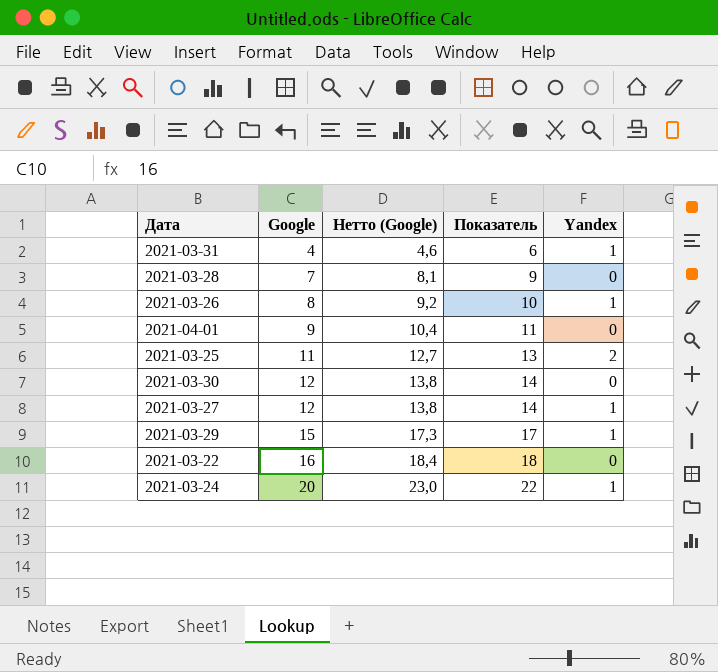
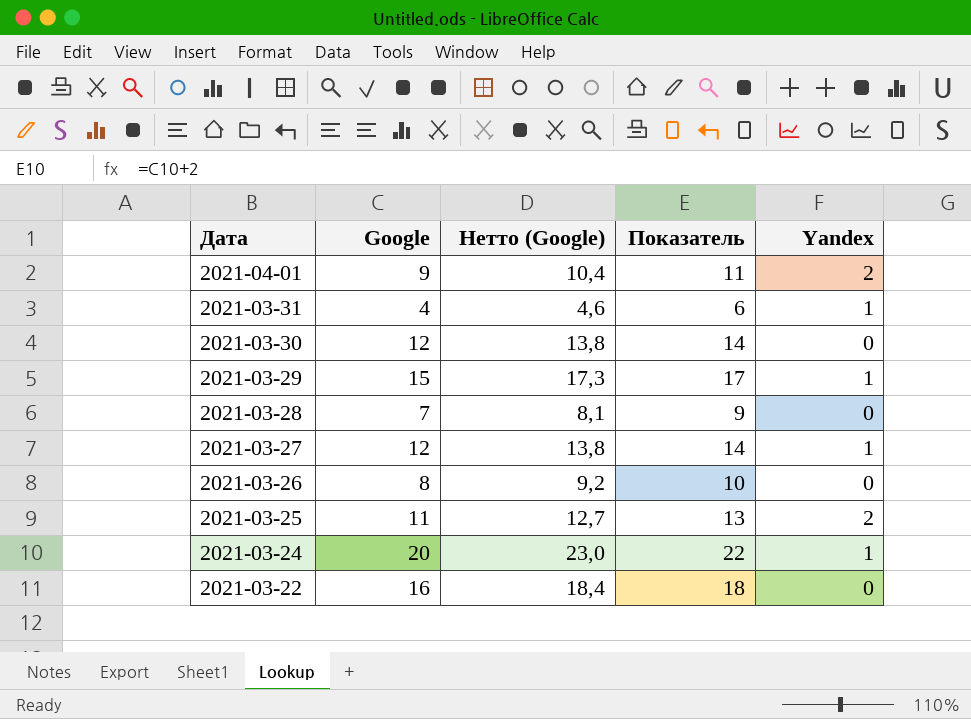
row order: Google ascending -> Дата descending
2021-04-01 | Yandex: 0 -> 2
2021-03-26 | Yandex: 1 -> 0

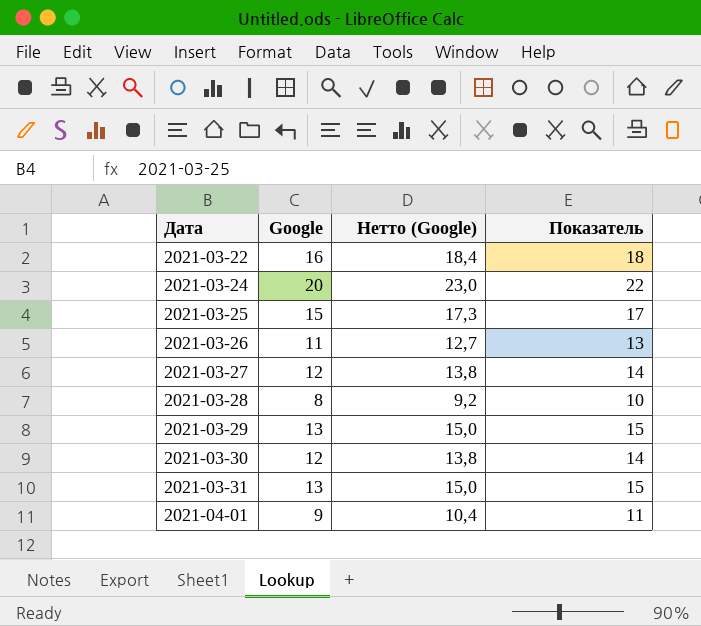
row order: Дата descending -> Дата ascending
column Yandex | position: 5 -> none
2021-03-25 | Google: 11 -> 15
2021-03-25 | Нетто (Google): 12,7 -> 17,3
2021-03-25 | Показатель: 13 -> 17
2021-03-26 | Google: 8 -> 11
2021-03-26 | Нетто (Google): 9,2 -> 12,7
2021-03-26 | Показатель: 10 -> 13
2021-03-28 | Google: 7 -> 8
2021-03-28 | Нетто (Google): 8,1 -> 9,2
2021-03-28 | Показатель: 9 -> 10
2021-03-29 | Google: 15 -> 13
2021-03-29 | Нетто (Google): 17,3 -> 15,0
2021-03-29 | Показатель: 17 -> 15
2021-03-31 | Google: 4 -> 13
2021-03-31 | Нетто (Google): 4,6 -> 15,0
2021-03-31 | Показатель: 6 -> 15

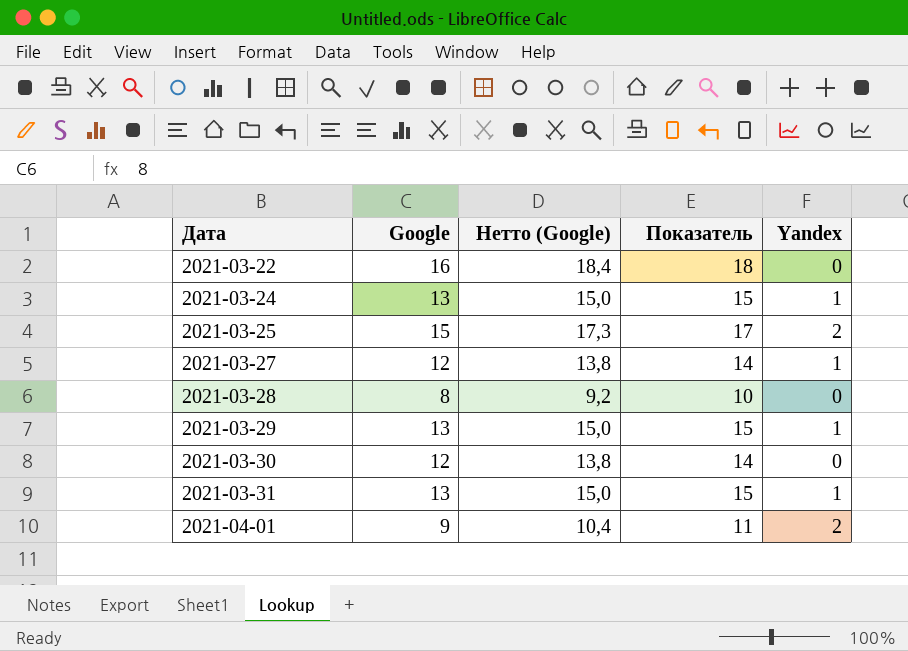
column Yandex | position: none -> 5
row 2021-03-26: 11 | 12,7 | 13 -> none
2021-03-24 | Google: 20 -> 13
2021-03-24 | Нетто (Google): 23,0 -> 15,0
2021-03-24 | Показатель: 22 -> 15

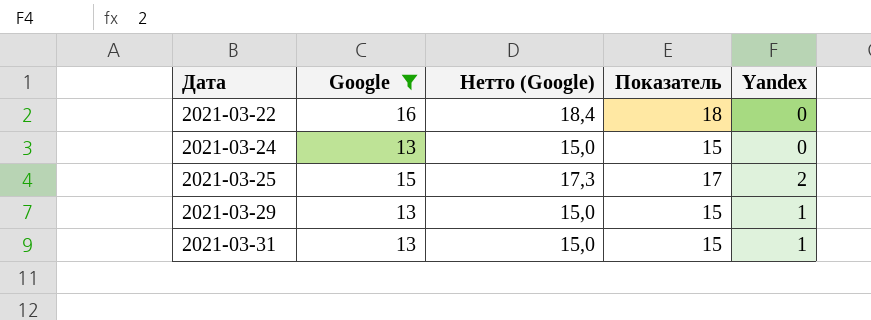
filter: none -> Google >= 13
2021-03-24 | Yandex: 1 -> 0

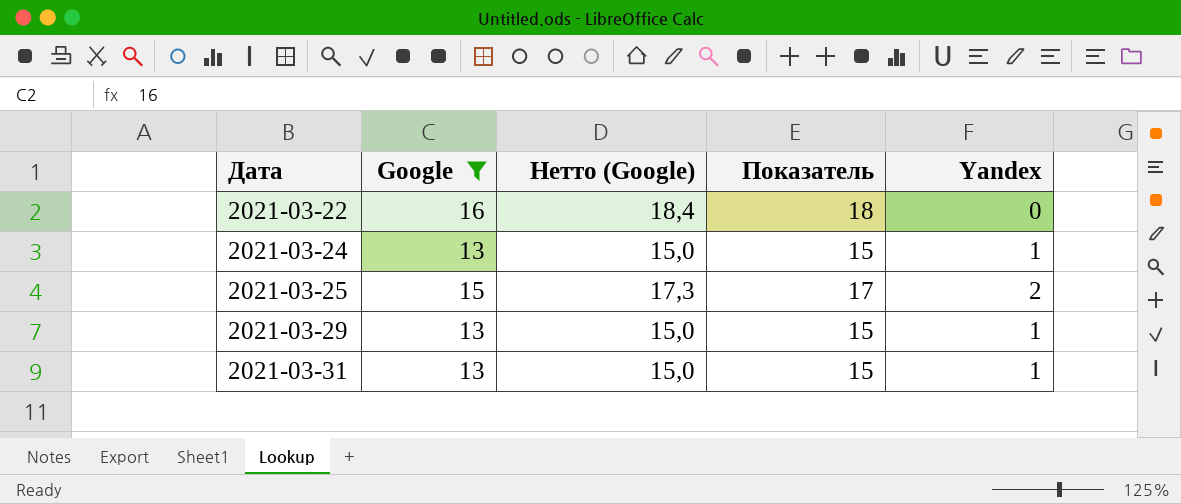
2021-03-24 | Yandex: 0 -> 1

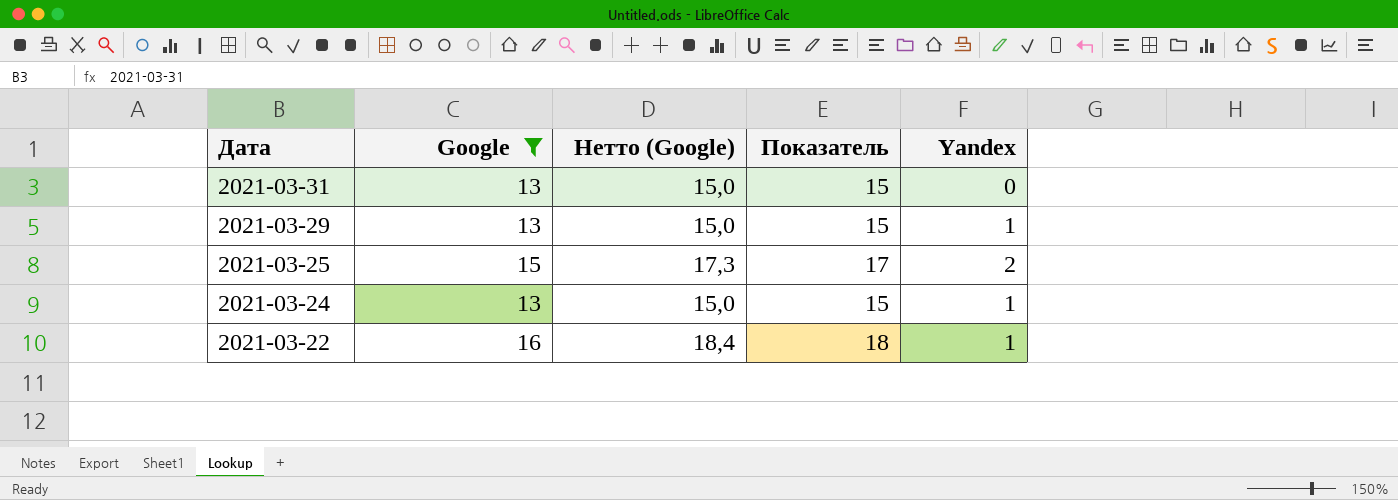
row order: Дата ascending -> Дата descending
2021-03-31 | Yandex: 1 -> 0
2021-03-22 | Yandex: 0 -> 1

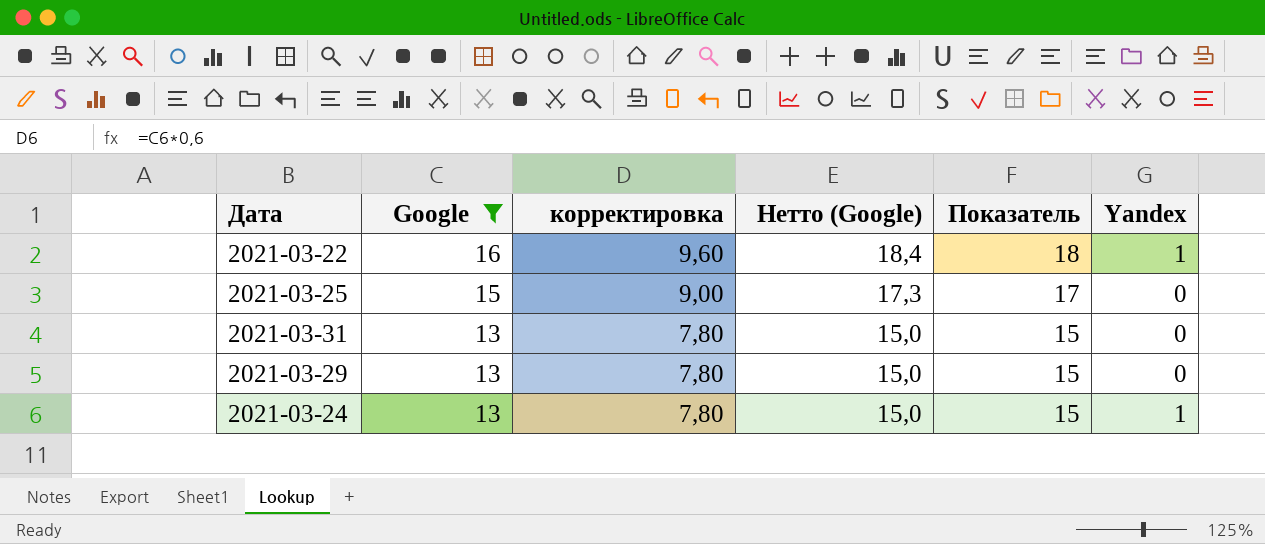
row order: Дата descending -> Google descending
column корректировка | formula: none -> [Google] * 0,6
2021-03-25 | Yandex: 2 -> 0
2021-03-29 | Yandex: 1 -> 0

